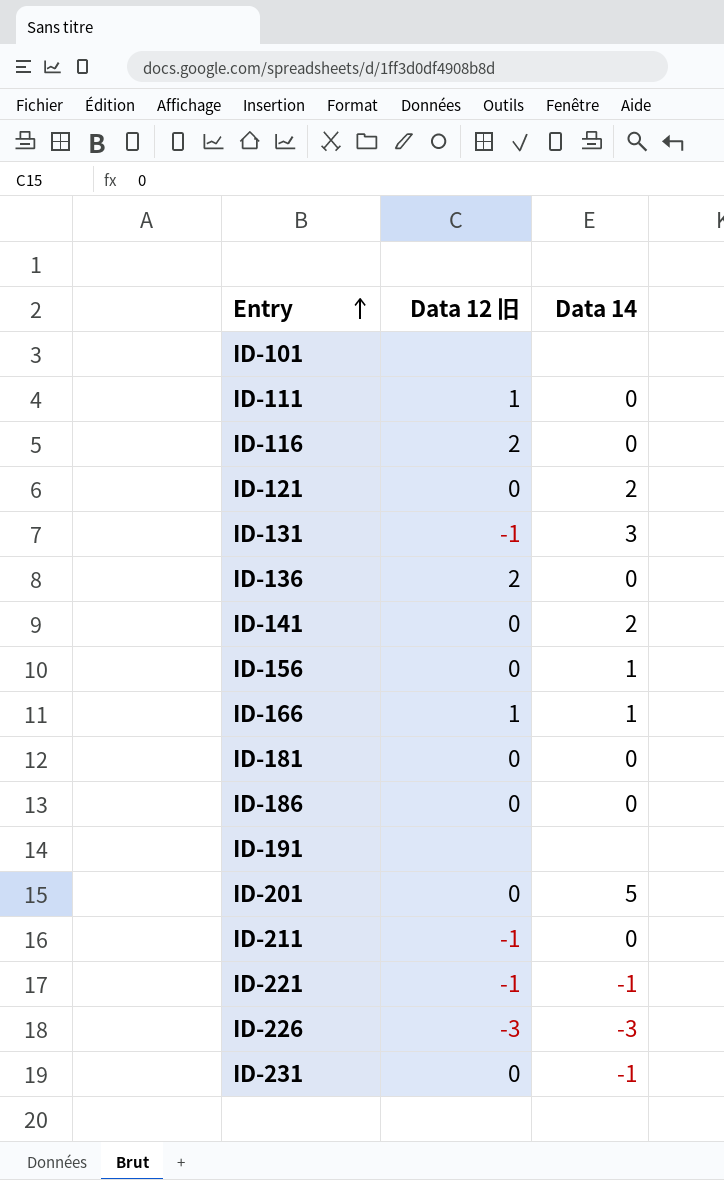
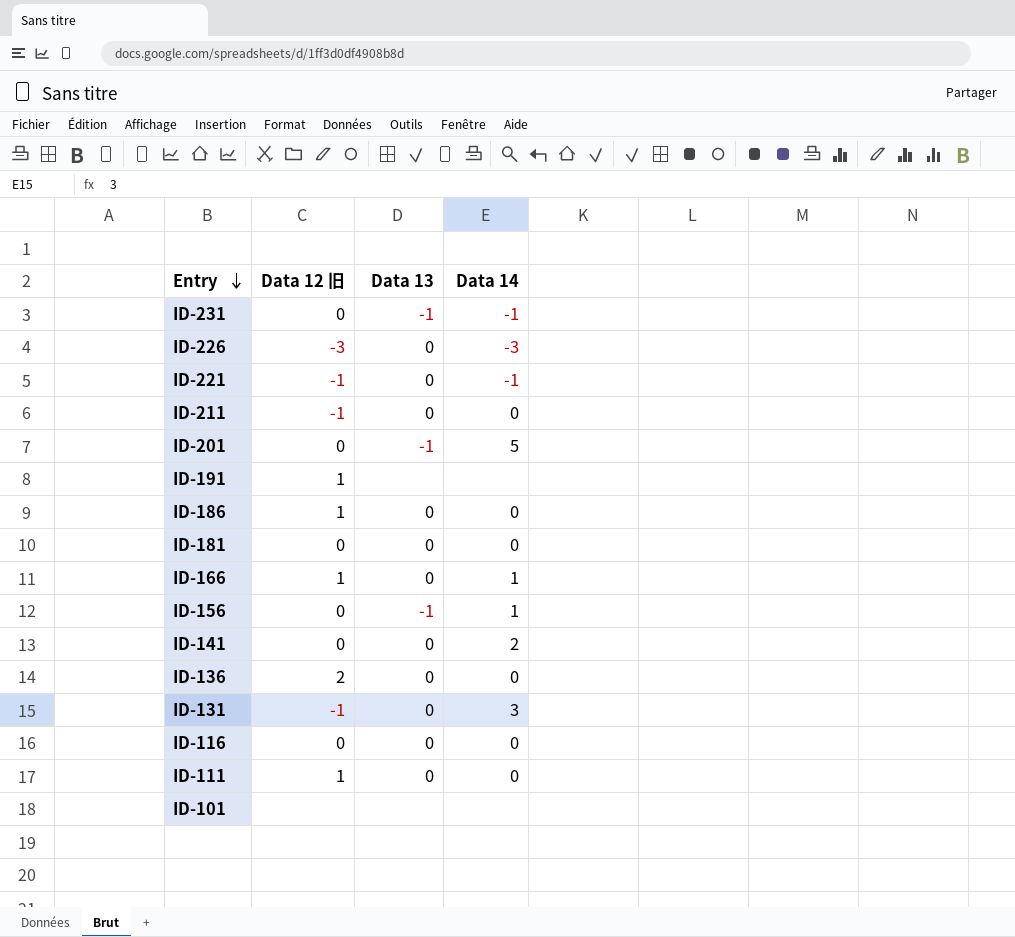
row order: Entry ascending -> Entry descending
column Data 13 | position: none -> 3
row ID-121: 0 | 2 -> none
ID-191 | Data 12 旧: none -> 1
ID-186 | Data 12 旧: 0 -> 1
ID-116 | Data 12 旧: 2 -> 0

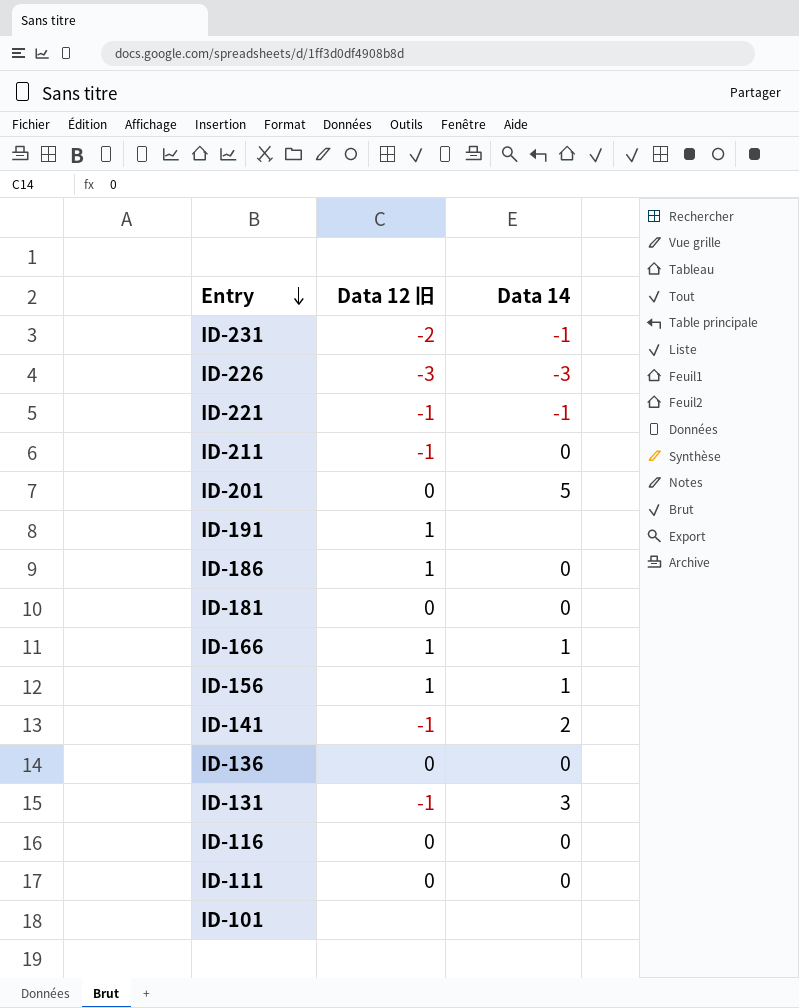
column Data 13 | position: 3 -> none
ID-231 | Data 12 旧: 0 -> -2
ID-156 | Data 12 旧: 0 -> 1
ID-141 | Data 12 旧: 0 -> -1
ID-136 | Data 12 旧: 2 -> 0
ID-111 | Data 12 旧: 1 -> 0

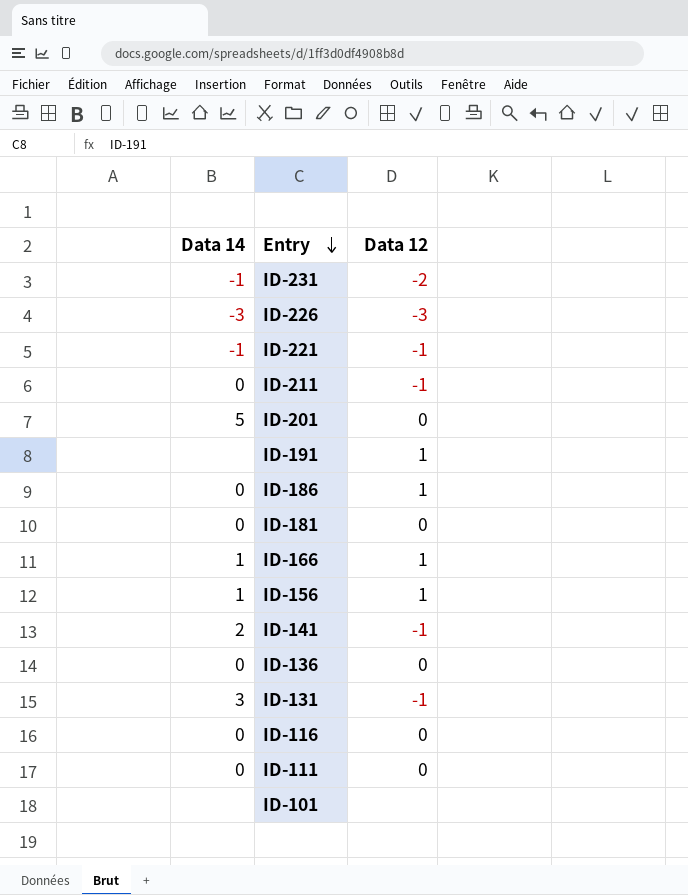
column Data 14 | position: 3 -> 1
column name: Data 12 旧 -> Data 12

